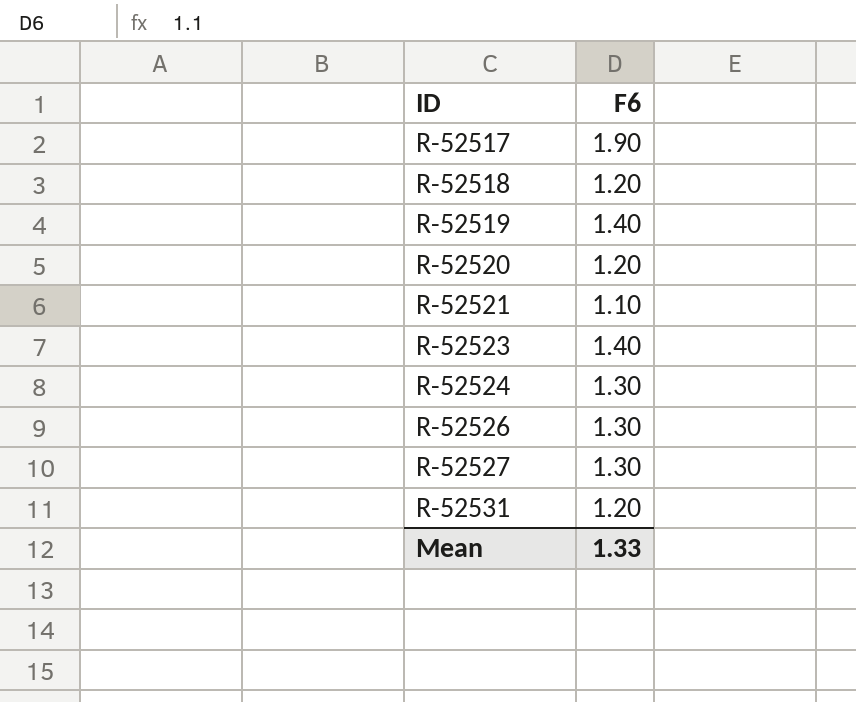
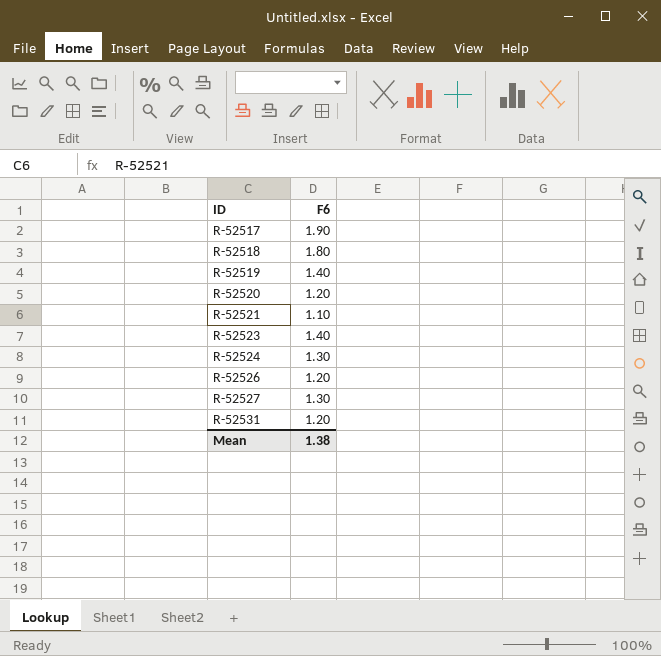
R-52518 | F6: 1.20 -> 1.80
R-52526 | F6: 1.30 -> 1.20
Mean | F6: 1.33 -> 1.38

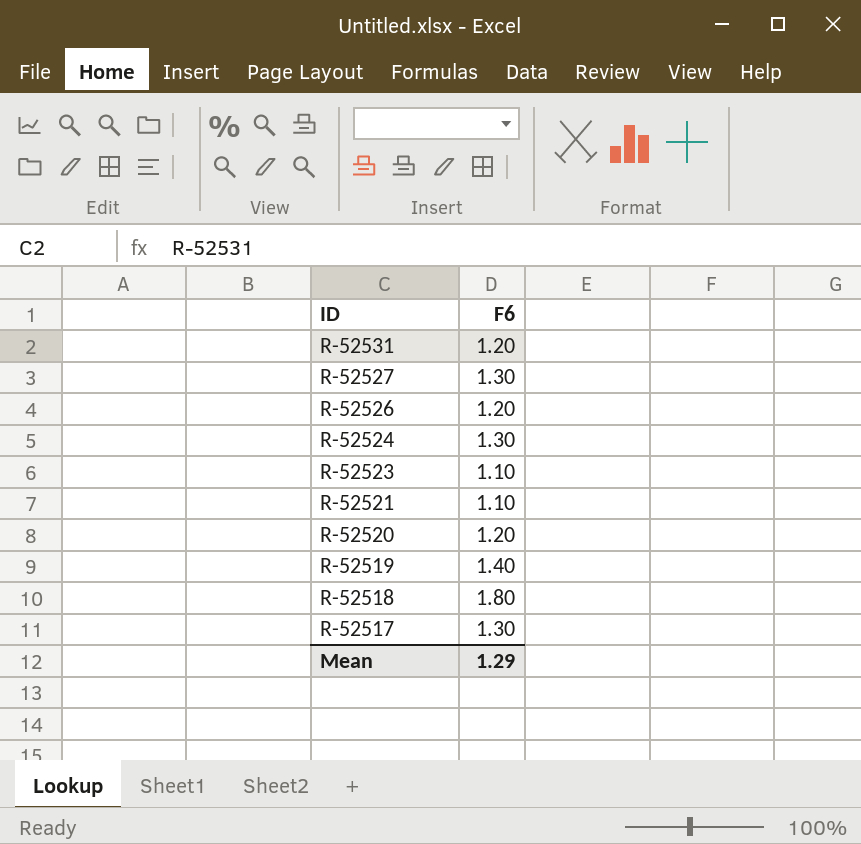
row order: ID ascending -> ID descending
R-52523 | F6: 1.40 -> 1.10
R-52517 | F6: 1.90 -> 1.30
Mean | F6: 1.38 -> 1.29

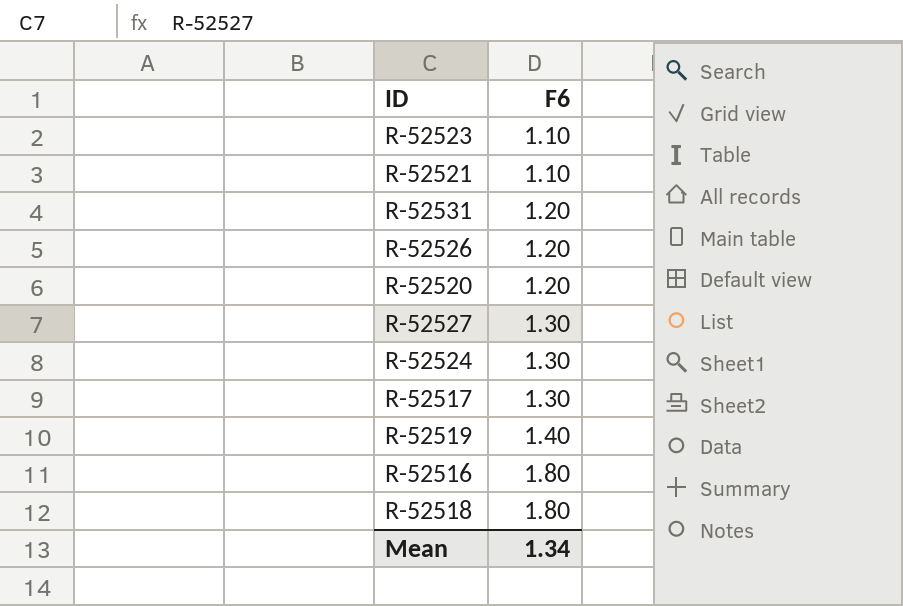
row order: ID descending -> F6 ascending
row R-52516: none -> 1.80
Mean | F6: 1.29 -> 1.34

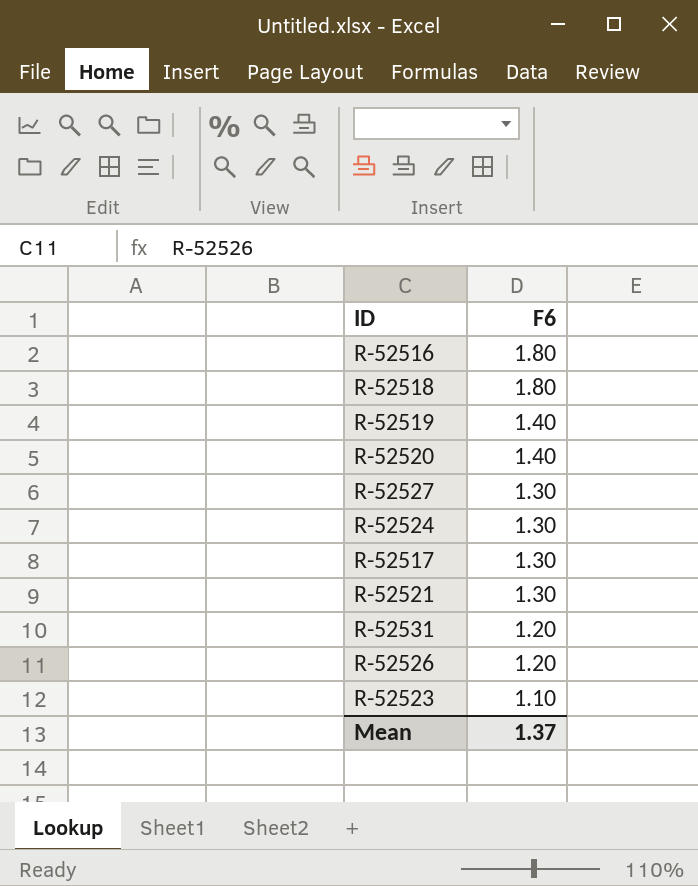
row order: F6 ascending -> F6 descending
R-52520 | F6: 1.20 -> 1.40
R-52521 | F6: 1.10 -> 1.30
Mean | F6: 1.34 -> 1.37

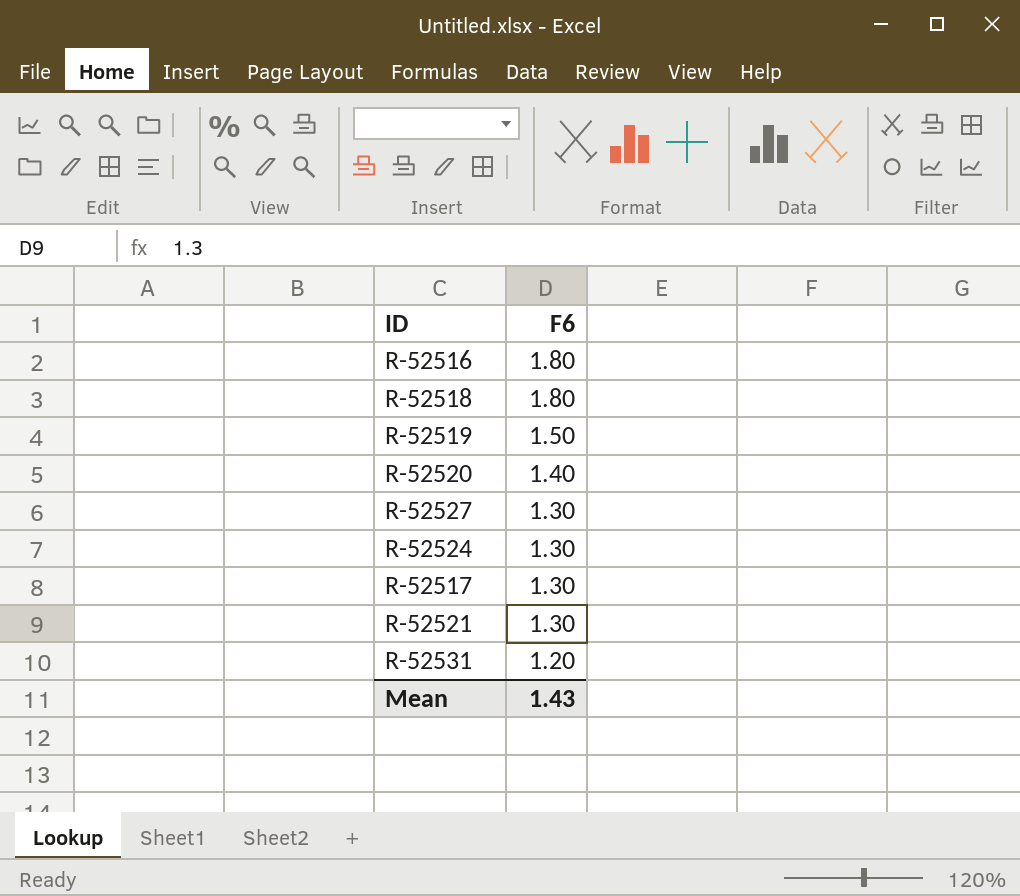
row R-52526: 1.20 -> none
row R-52523: 1.10 -> none
R-52519 | F6: 1.40 -> 1.50
Mean | F6: 1.37 -> 1.43

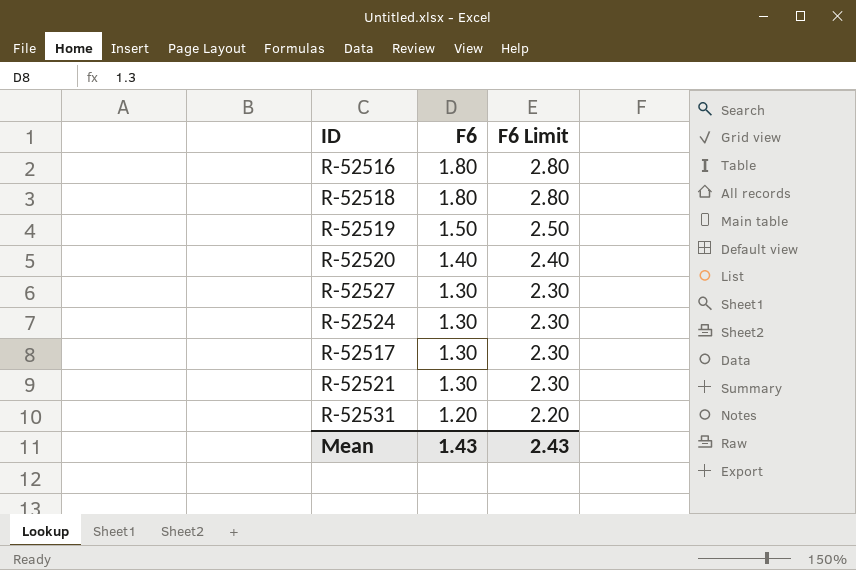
column F6 Limit | formula: none -> [F6] + 1

